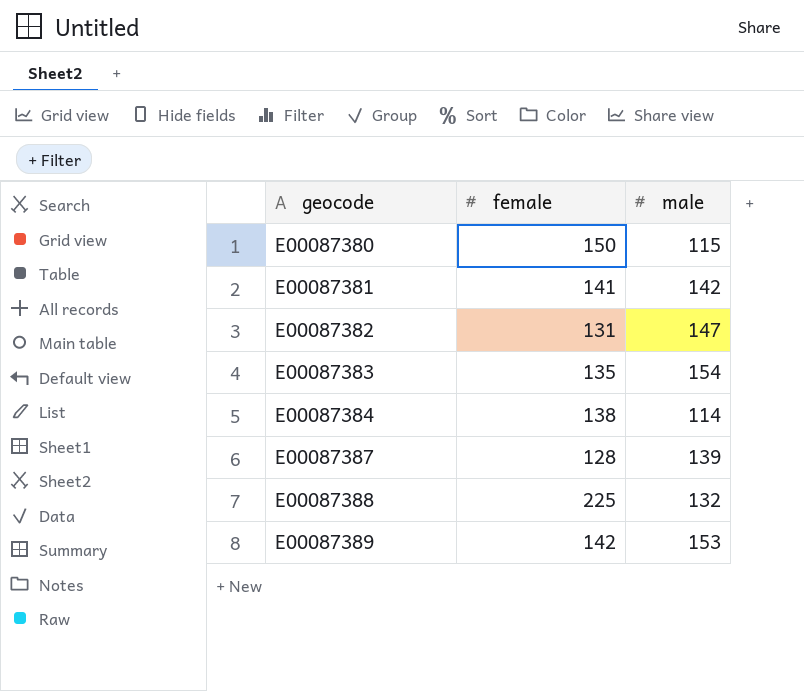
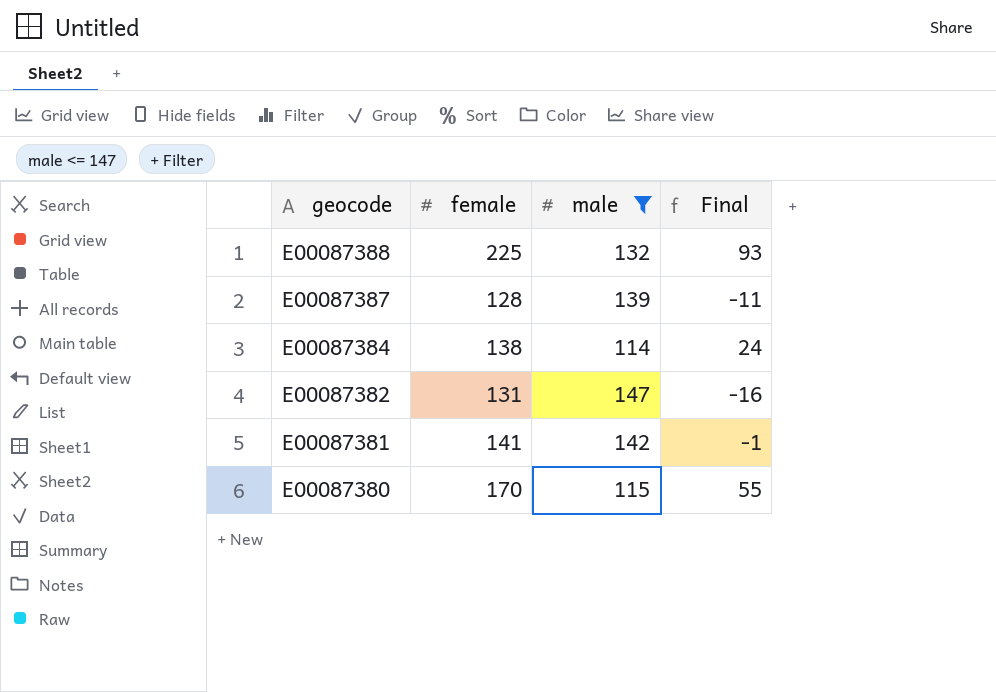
filter: none -> male <= 147
row order: geocode ascending -> geocode descending
column Final | formula: none -> [female] - [male]
E00087380 | female: 150 -> 170

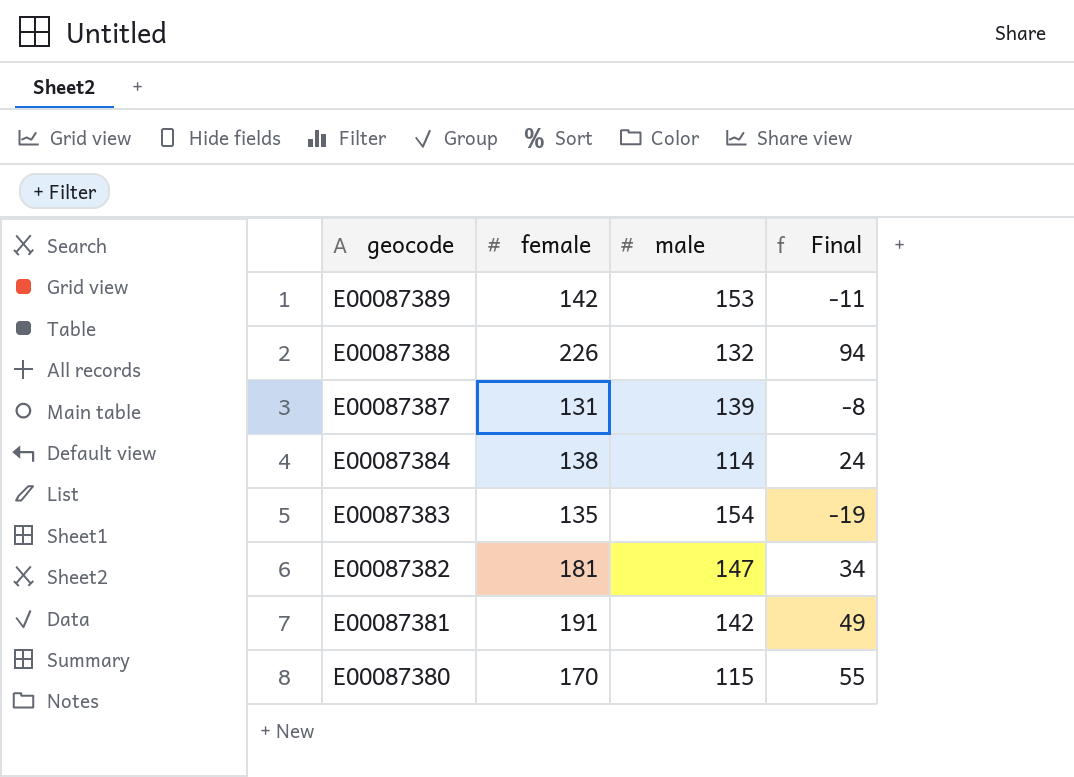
filter: male <= 147 -> none
E00087388 | female: 225 -> 226
E00087388 | Final: 93 -> 94
E00087387 | female: 128 -> 131
E00087387 | Final: -11 -> -8
E00087382 | female: 131 -> 181
E00087382 | Final: -16 -> 34
E00087381 | female: 141 -> 191
E00087381 | Final: -1 -> 49

